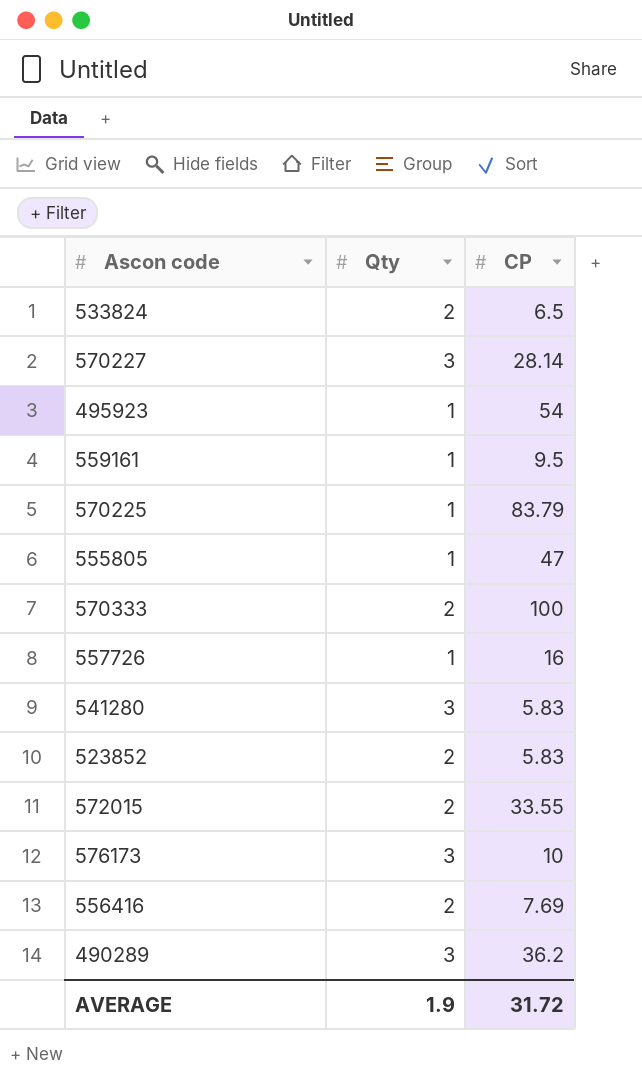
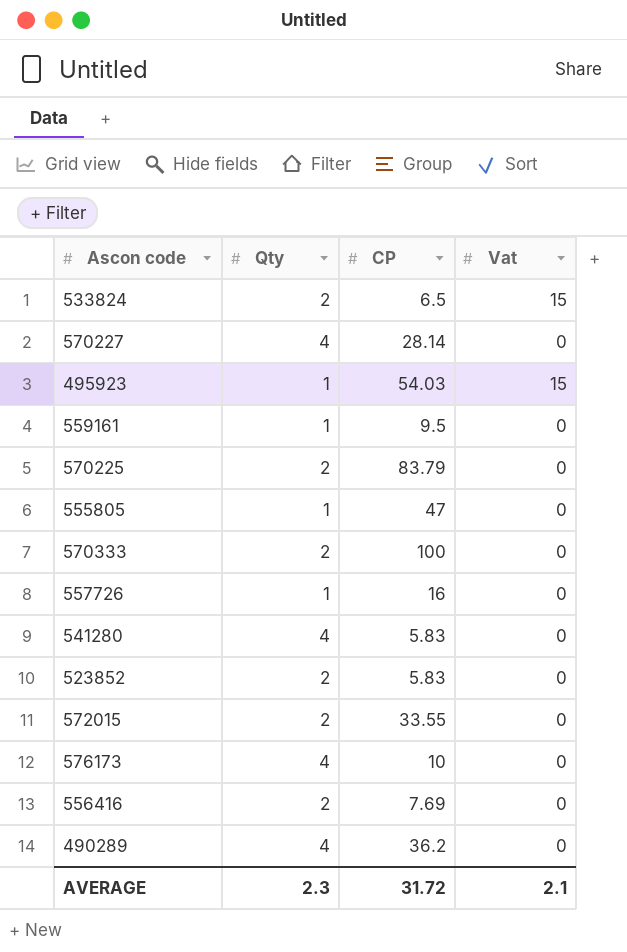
column Vat | position: none -> 4
570227 | Qty: 3 -> 4
495923 | CP: 54 -> 54.03
570225 | Qty: 1 -> 2
541280 | Qty: 3 -> 4
576173 | Qty: 3 -> 4
490289 | Qty: 3 -> 4
AVERAGE | Qty: 1.9 -> 2.3

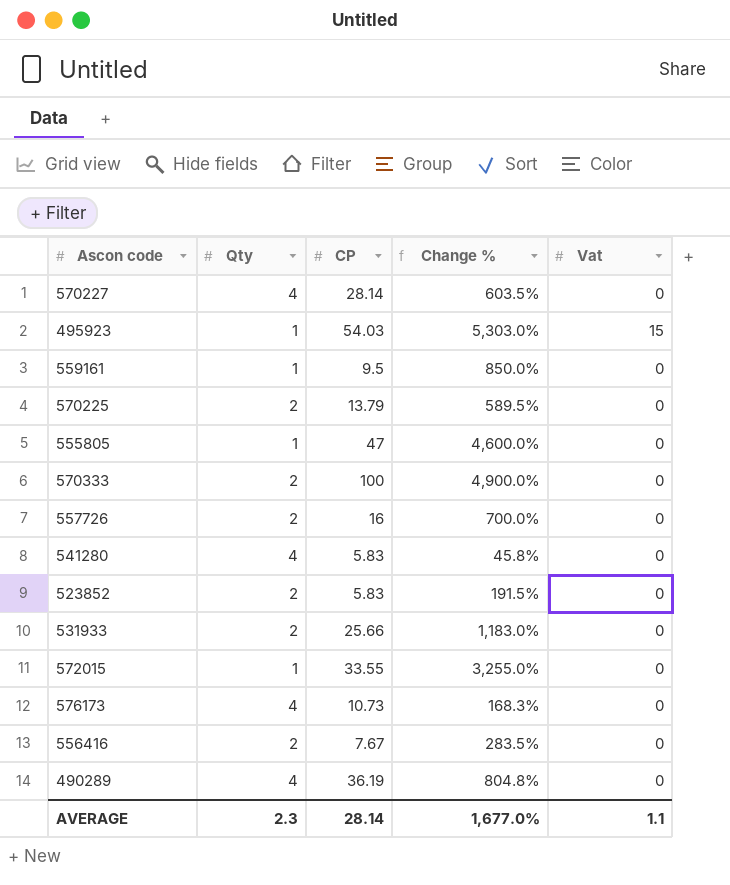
column Change % | formula: none -> ([CP] - [Qty]) / [Qty]
row 533824: 2 | 6.5 | 15 -> none
570225 | CP: 83.79 -> 13.79
557726 | Qty: 1 -> 2
row 531933: none -> 2 | 25.66 | 1,183.0% | 0
572015 | Qty: 2 -> 1
576173 | CP: 10 -> 10.73
556416 | CP: 7.69 -> 7.67
490289 | CP: 36.2 -> 36.19
AVERAGE | CP: 31.72 -> 28.14
AVERAGE | Vat: 2.1 -> 1.1

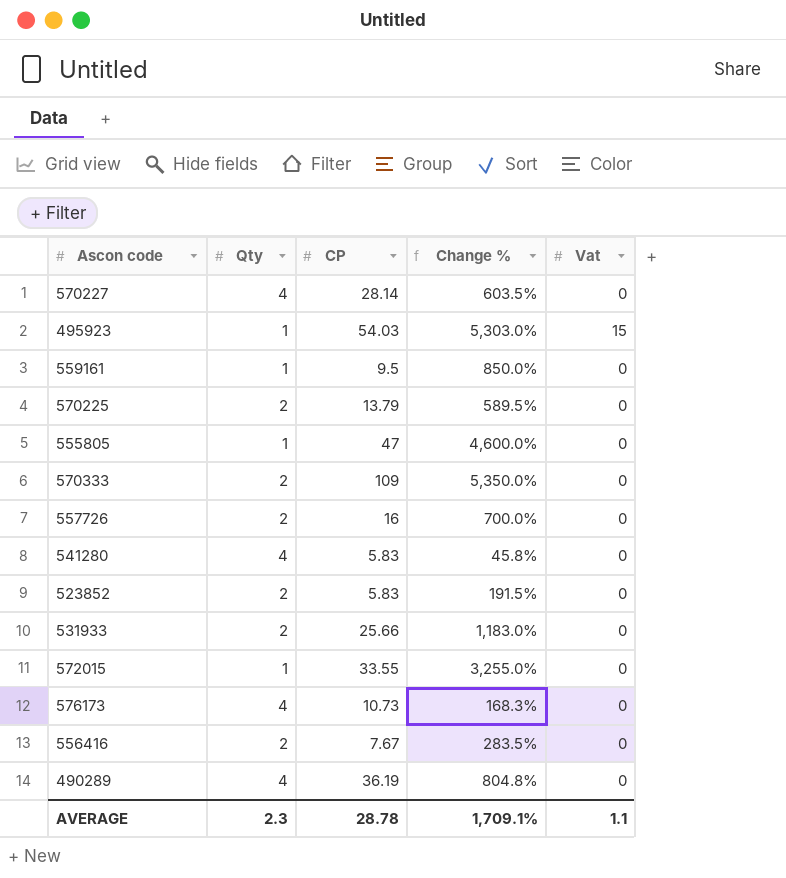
570333 | CP: 100 -> 109
570333 | Change %: 4,900.0% -> 5,350.0%
AVERAGE | CP: 28.14 -> 28.78
AVERAGE | Change %: 1,677.0% -> 1,709.1%

